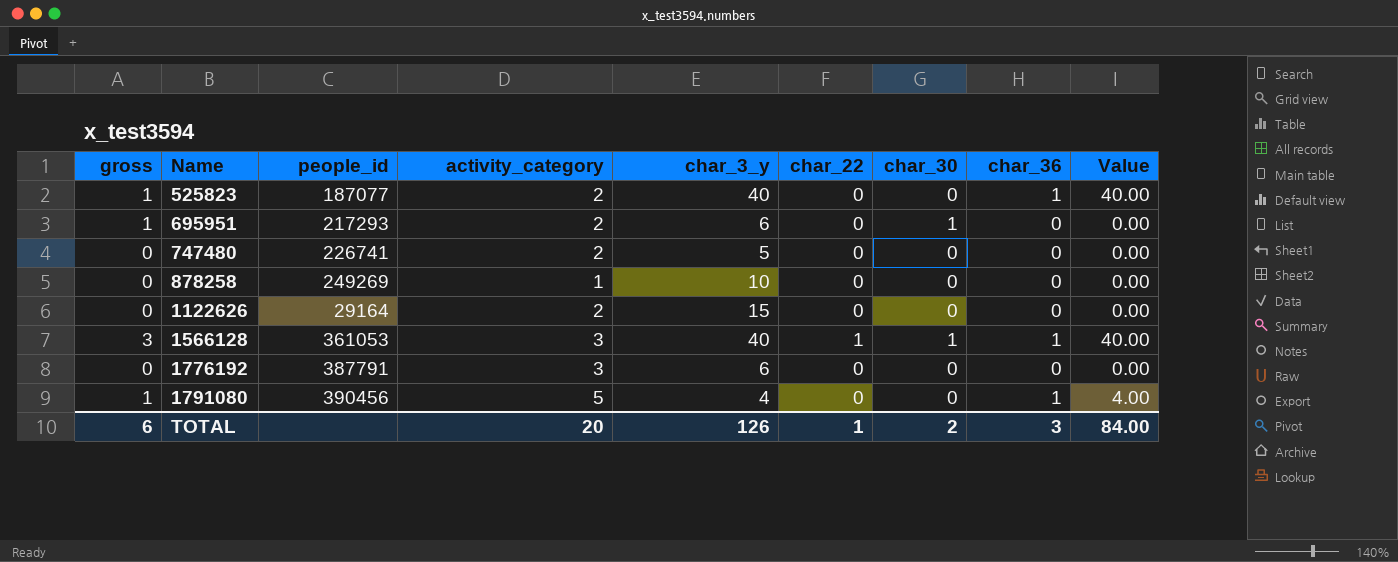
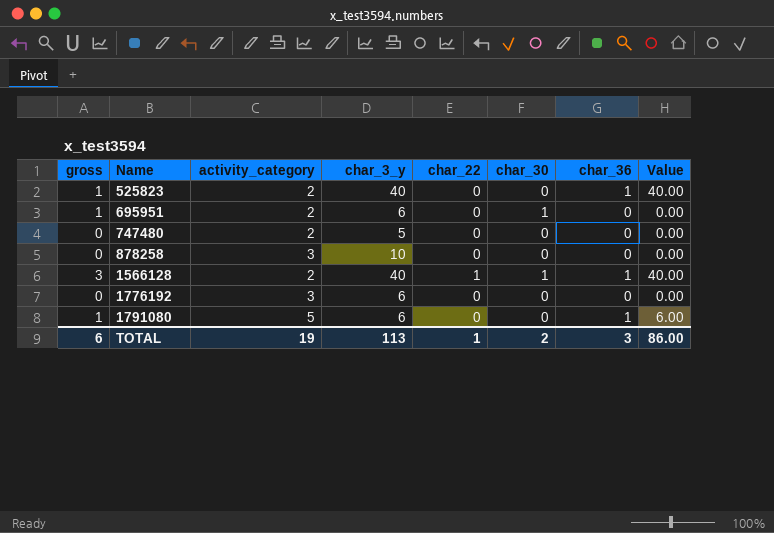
column people_id | position: 3 -> none
row 1122626: 0 | 29164 | 2 | 15 | 0 | 0 | 0 | 0.00 -> none
878258 | activity_category: 1 -> 3
1566128 | activity_category: 3 -> 2
1791080 | char_3_y: 4 -> 6
1791080 | Value: 4.00 -> 6.00
TOTAL | activity_category: 20 -> 19
TOTAL | char_3_y: 126 -> 113
TOTAL | Value: 84.00 -> 86.00

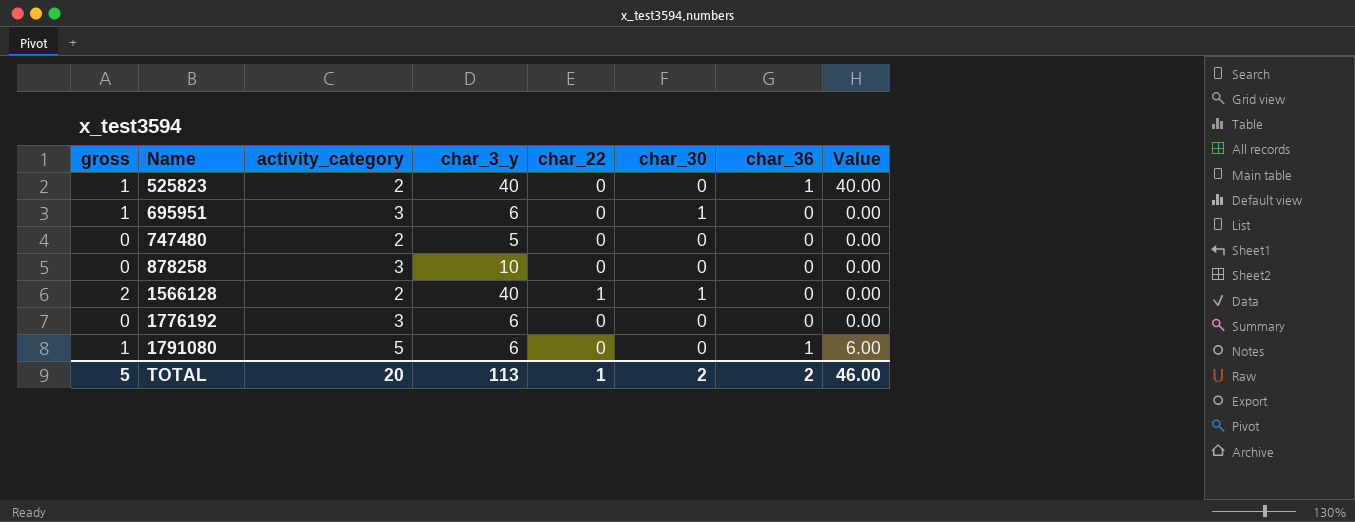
695951 | activity_category: 2 -> 3
1566128 | gross: 3 -> 2
1566128 | char_36: 1 -> 0
1566128 | Value: 40.00 -> 0.00
TOTAL | gross: 6 -> 5
TOTAL | activity_category: 19 -> 20
TOTAL | char_36: 3 -> 2
TOTAL | Value: 86.00 -> 46.00

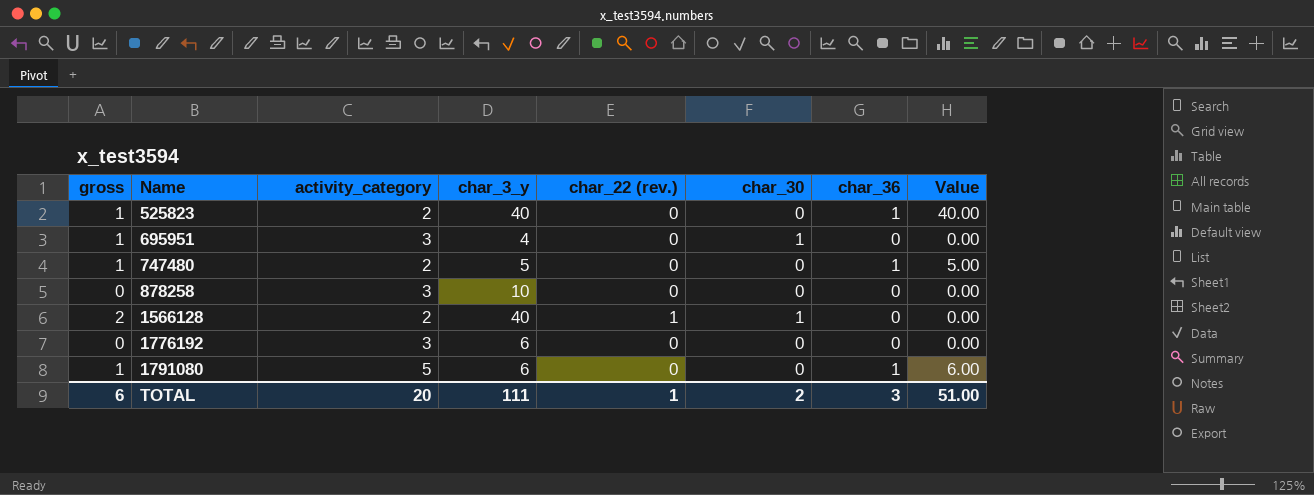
column name: char_22 -> char_22 (rev.)
695951 | char_3_y: 6 -> 4
747480 | gross: 0 -> 1
747480 | char_36: 0 -> 1
747480 | Value: 0.00 -> 5.00
TOTAL | gross: 5 -> 6
TOTAL | char_3_y: 113 -> 111
TOTAL | char_36: 2 -> 3
TOTAL | Value: 46.00 -> 51.00

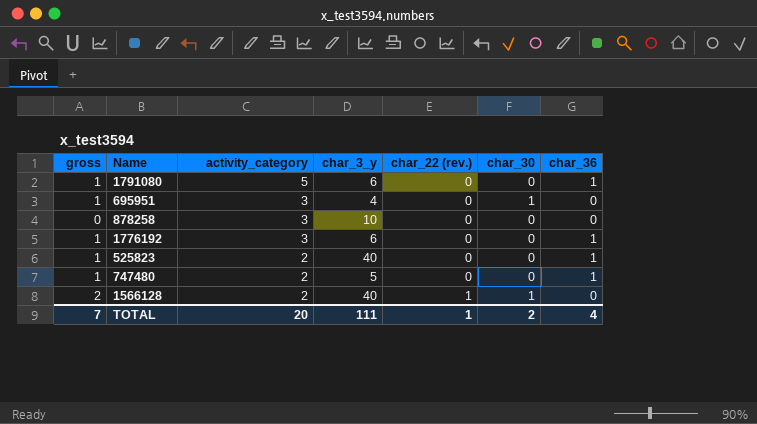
row order: Name ascending -> activity_category descending
column Value | formula: [char_3_y] * [char_36] -> none
1776192 | gross: 0 -> 1
1776192 | char_36: 0 -> 1
TOTAL | gross: 6 -> 7
TOTAL | char_36: 3 -> 4

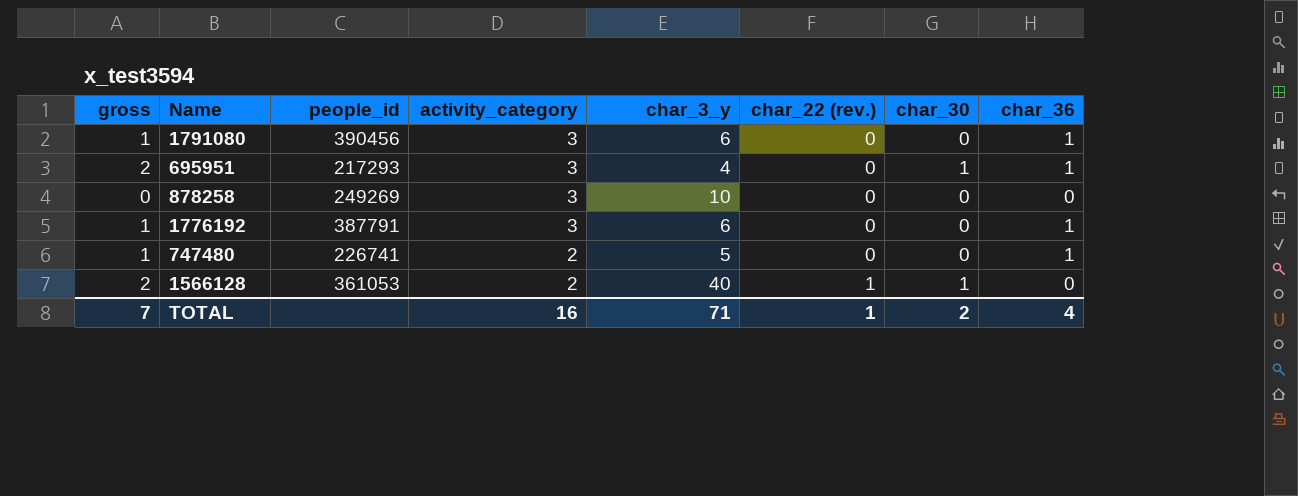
column people_id | position: none -> 3
row 525823: 1 | 2 | 40 | 0 | 0 | 1 -> none
1791080 | activity_category: 5 -> 3
695951 | gross: 1 -> 2
695951 | char_36: 0 -> 1
TOTAL | activity_category: 20 -> 16
TOTAL | char_3_y: 111 -> 71

